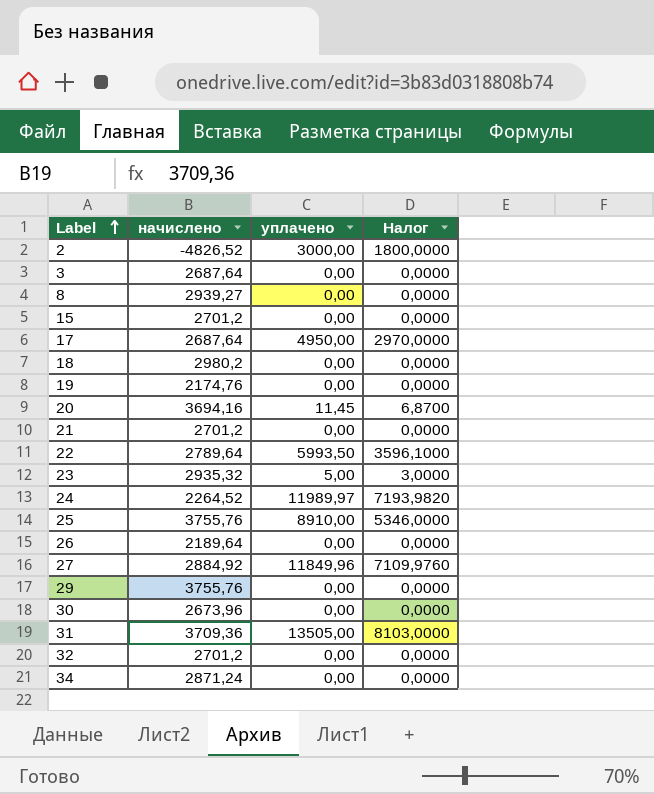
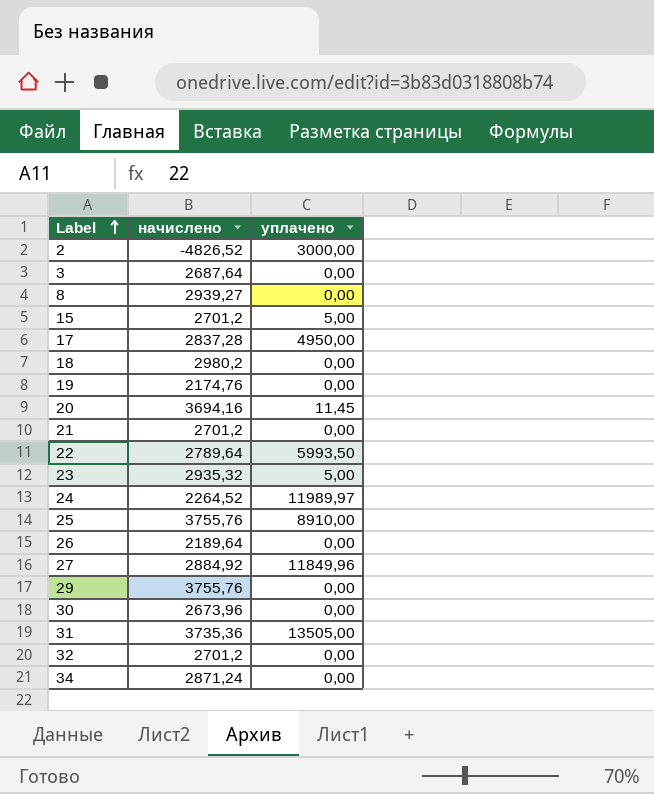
column Налог | formula: [уплачено] * 0,6 -> none
15 | уплачено: 0,00 -> 5,00
17 | начислено: 2687,64 -> 2837,28
31 | начислено: 3709,36 -> 3735,36

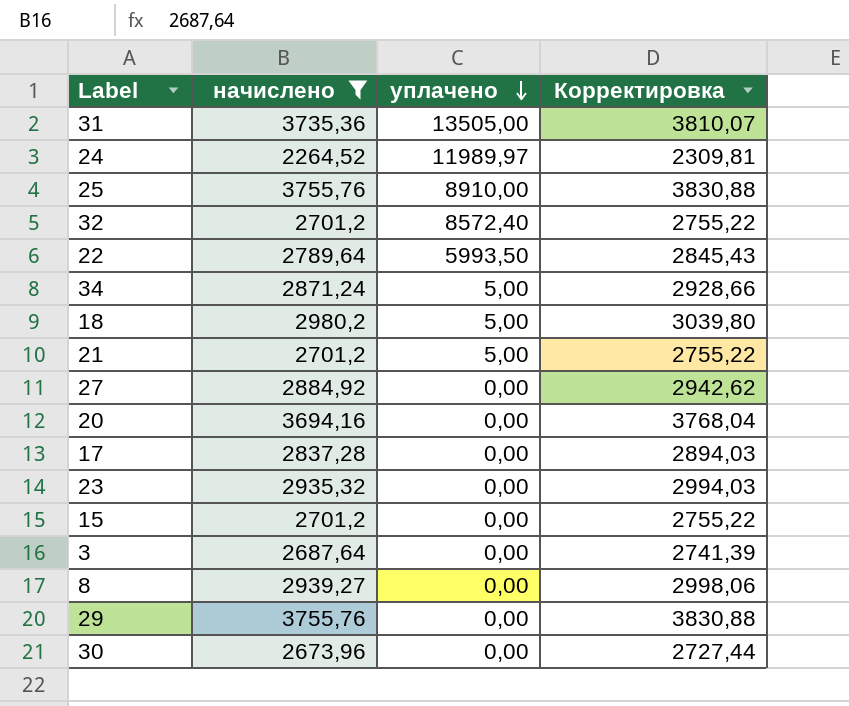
filter: none -> начислено >= 2264,52
row order: Label ascending -> уплачено descending
column Корректировка | formula: none -> [начислено] * 1,02
32 | уплачено: 0,00 -> 8572,40
34 | уплачено: 0,00 -> 5,00
18 | уплачено: 0,00 -> 5,00
21 | уплачено: 0,00 -> 5,00
27 | уплачено: 11849,96 -> 0,00
20 | уплачено: 11,45 -> 0,00
17 | уплачено: 4950,00 -> 0,00
23 | уплачено: 5,00 -> 0,00
15 | уплачено: 5,00 -> 0,00

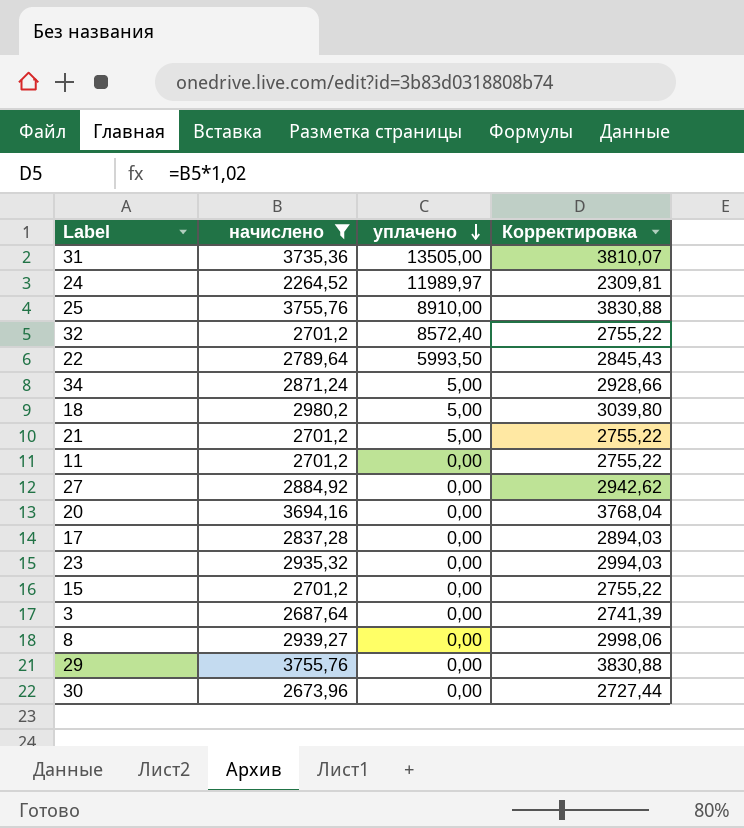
row 11: none -> 2701,2 | 0,00 | 2755,22

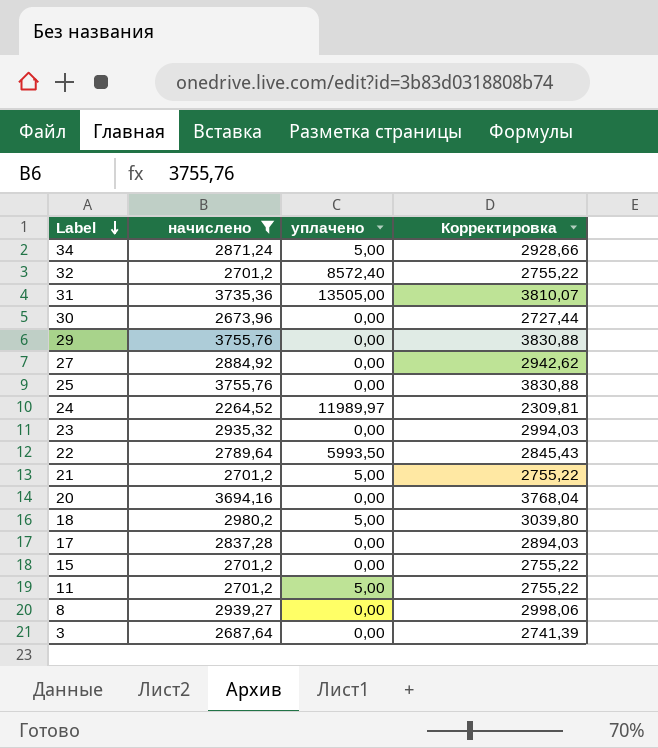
row order: уплачено descending -> Label descending
25 | уплачено: 8910,00 -> 0,00
11 | уплачено: 0,00 -> 5,00

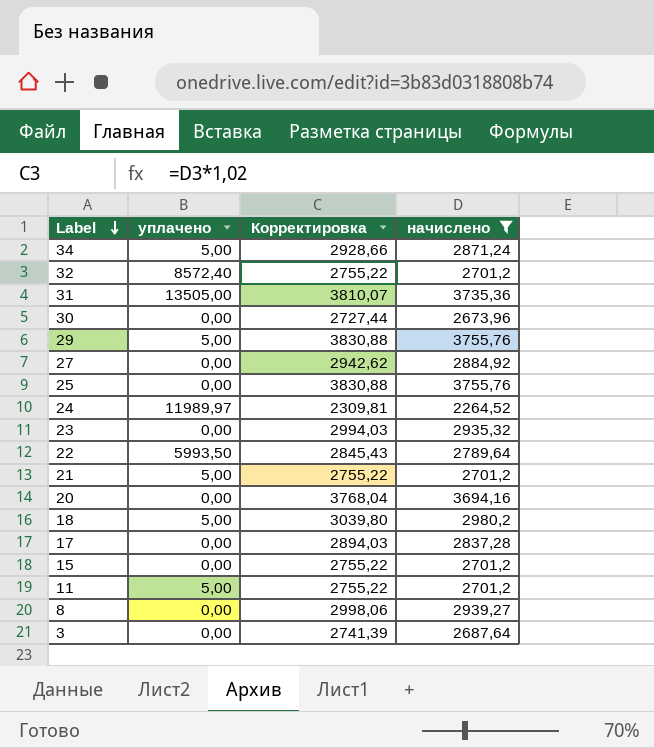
column начислено | position: 2 -> 4
29 | уплачено: 0,00 -> 5,00

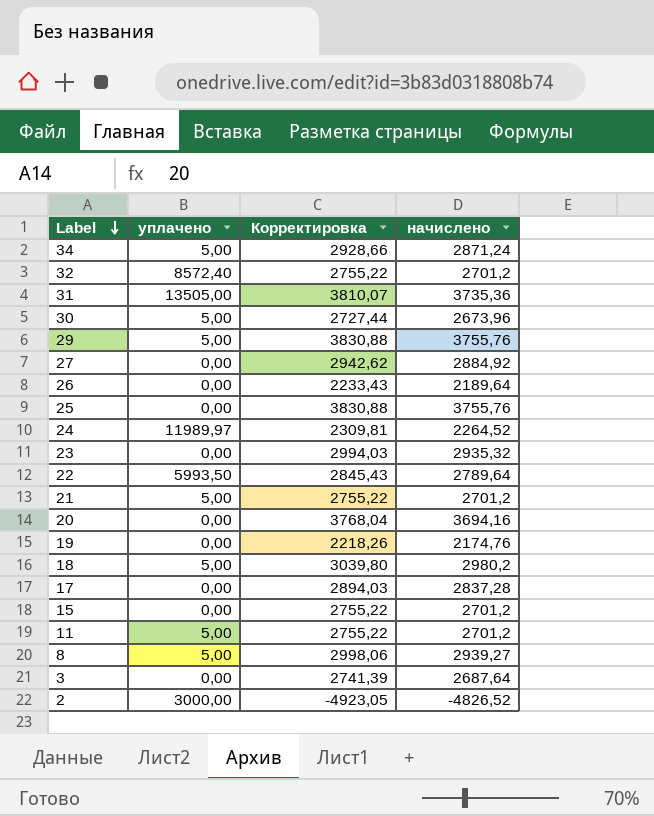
filter: начислено >= 2264,52 -> none
30 | уплачено: 0,00 -> 5,00
8 | уплачено: 0,00 -> 5,00

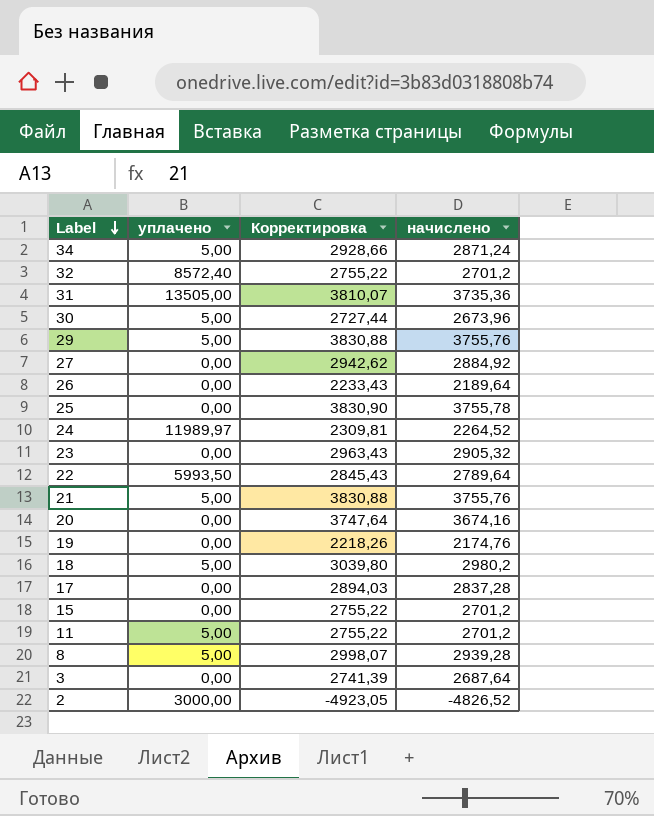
25 | Корректировка: 3830,88 -> 3830,90
25 | начислено: 3755,76 -> 3755,78
23 | Корректировка: 2994,03 -> 2963,43
23 | начислено: 2935,32 -> 2905,32
21 | Корректировка: 2755,22 -> 3830,88
21 | начислено: 2701,2 -> 3755,76
20 | Корректировка: 3768,04 -> 3747,64
20 | начислено: 3694,16 -> 3674,16
8 | Корректировка: 2998,06 -> 2998,07
8 | начислено: 2939,27 -> 2939,28

